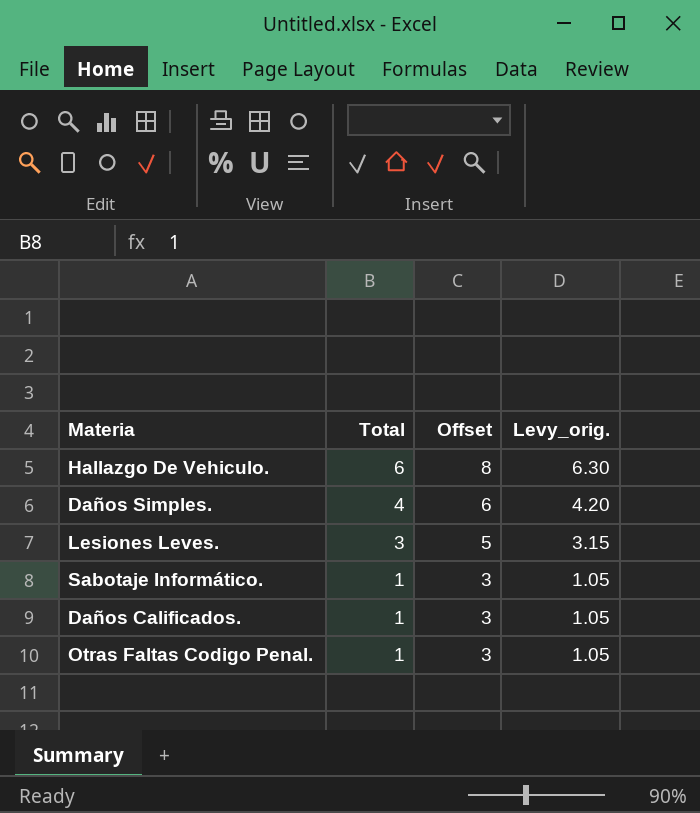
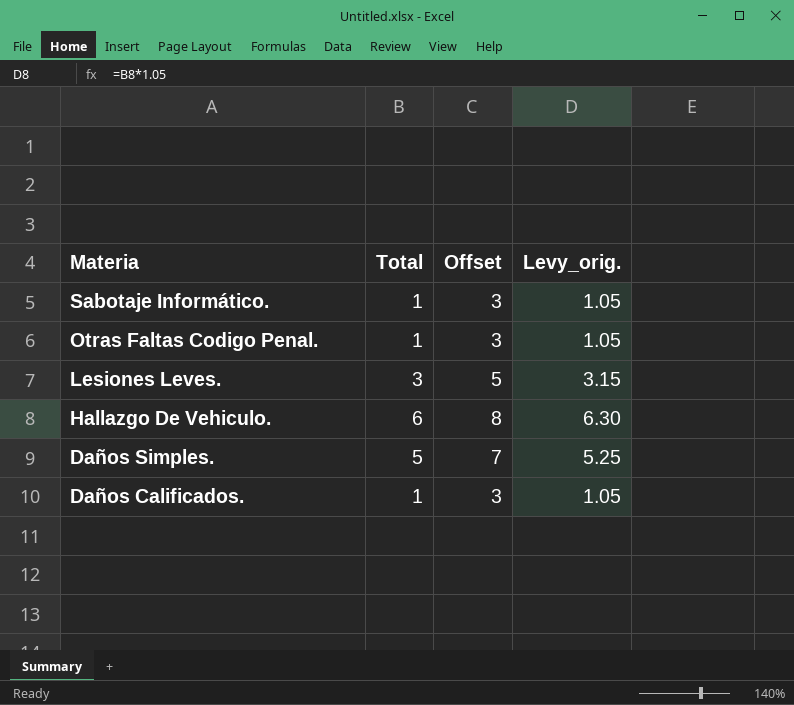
row order: Total descending -> Materia descending
Daños Simples. | Total: 4 -> 5
Daños Simples. | Offset: 6 -> 7
Daños Simples. | Levy_orig.: 4.20 -> 5.25

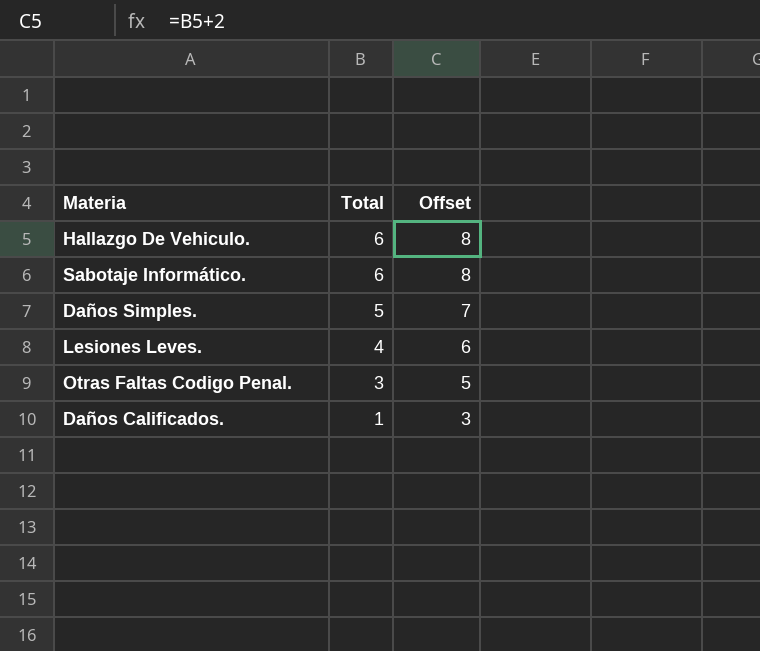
row order: Materia descending -> Total descending
column Levy_orig. | formula: [Total] * 1.05 -> none
Sabotaje Informático. | Total: 1 -> 6
Sabotaje Informático. | Offset: 3 -> 8
Lesiones Leves. | Total: 3 -> 4
Lesiones Leves. | Offset: 5 -> 6
Otras Faltas Codigo Penal. | Total: 1 -> 3
Otras Faltas Codigo Penal. | Offset: 3 -> 5

